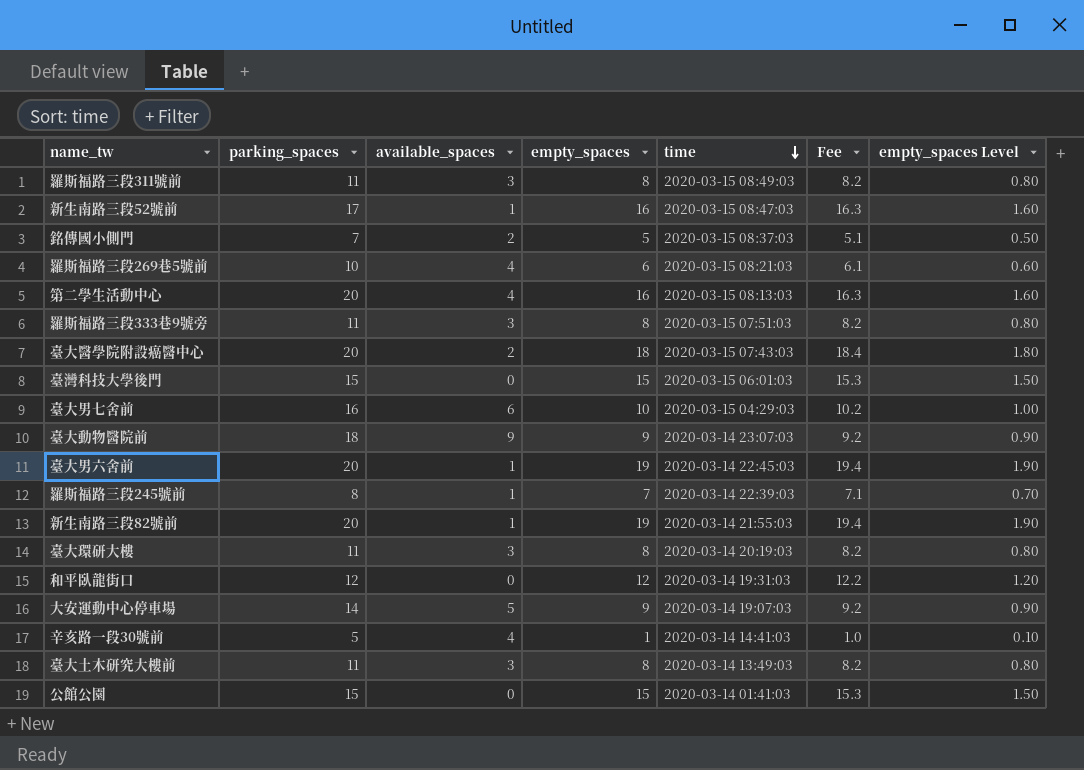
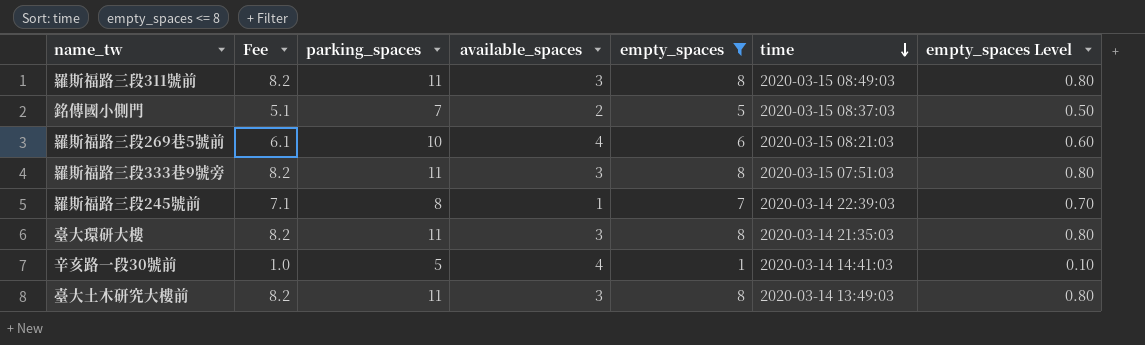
filter: none -> empty_spaces <= 8
column Fee | position: 6 -> 2
臺大環研大樓 | time: 2020-03-14 20:19:03 -> 2020-03-14 21:35:03

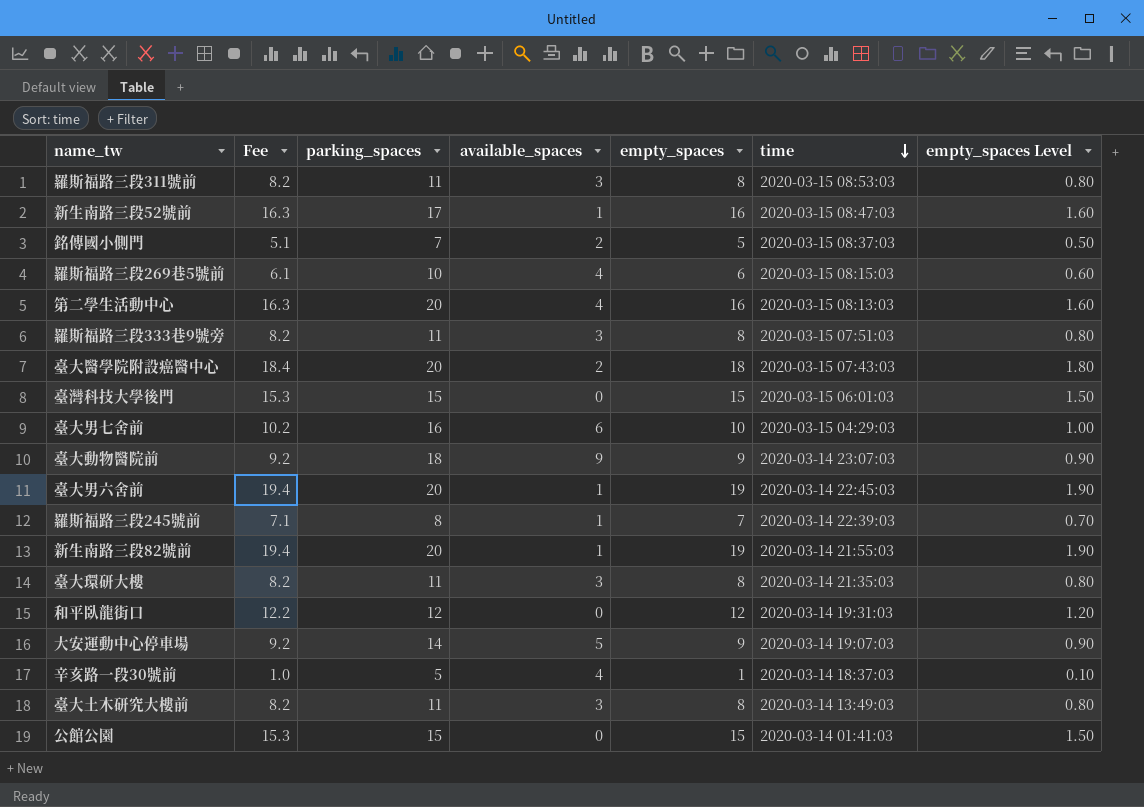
filter: empty_spaces <= 8 -> none
羅斯福路三段311號前 | time: 2020-03-15 08:49:03 -> 2020-03-15 08:53:03
羅斯福路三段269巷5號前 | time: 2020-03-15 08:21:03 -> 2020-03-15 08:15:03
辛亥路一段30號前 | time: 2020-03-14 14:41:03 -> 2020-03-14 18:37:03

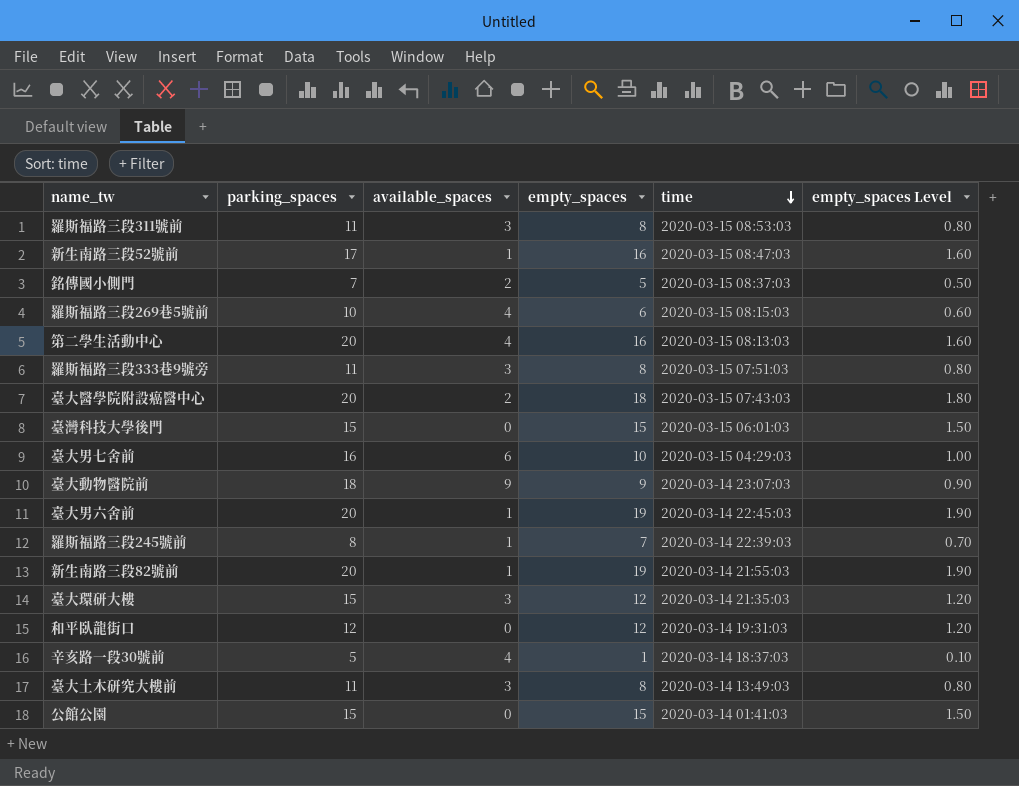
column Fee | formula: [empty_spaces] * 1.02 -> none
row 大安運動中心停車場: 9.2 | 14 | 5 | 9 | 2020-03-14 19:07:03 | 0.90 -> none
臺大環研大樓 | parking_spaces: 11 -> 15
臺大環研大樓 | empty_spaces: 8 -> 12
臺大環研大樓 | empty_spaces Level: 0.80 -> 1.20

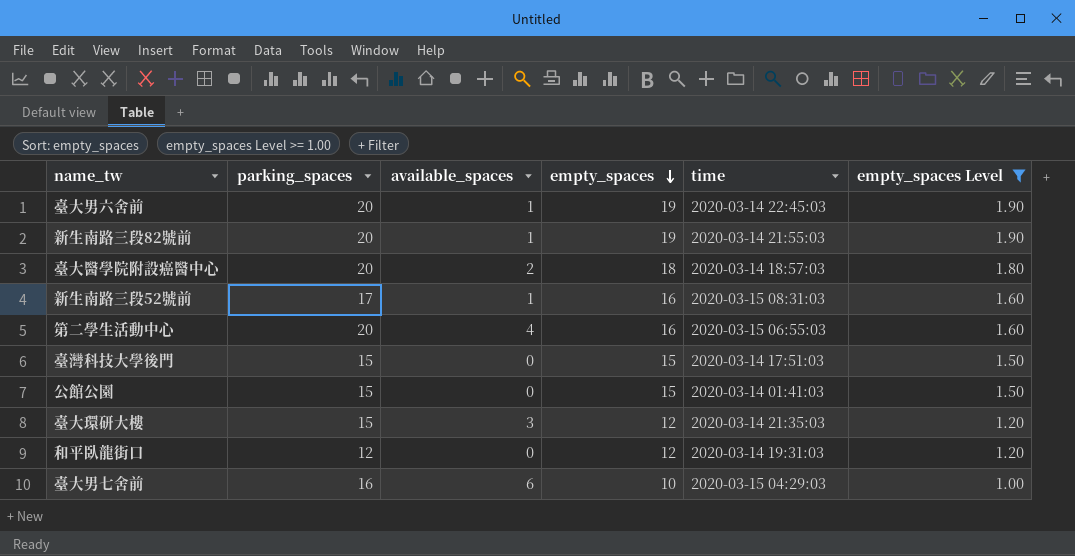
filter: none -> empty_spaces Level >= 1.00
row order: time descending -> empty_spaces descending
臺大醫學院附設癌醫中心 | time: 2020-03-15 07:43:03 -> 2020-03-14 18:57:03
新生南路三段52號前 | time: 2020-03-15 08:47:03 -> 2020-03-15 08:31:03
第二學生活動中心 | time: 2020-03-15 08:13:03 -> 2020-03-15 06:55:03
臺灣科技大學後門 | time: 2020-03-15 06:01:03 -> 2020-03-14 17:51:03

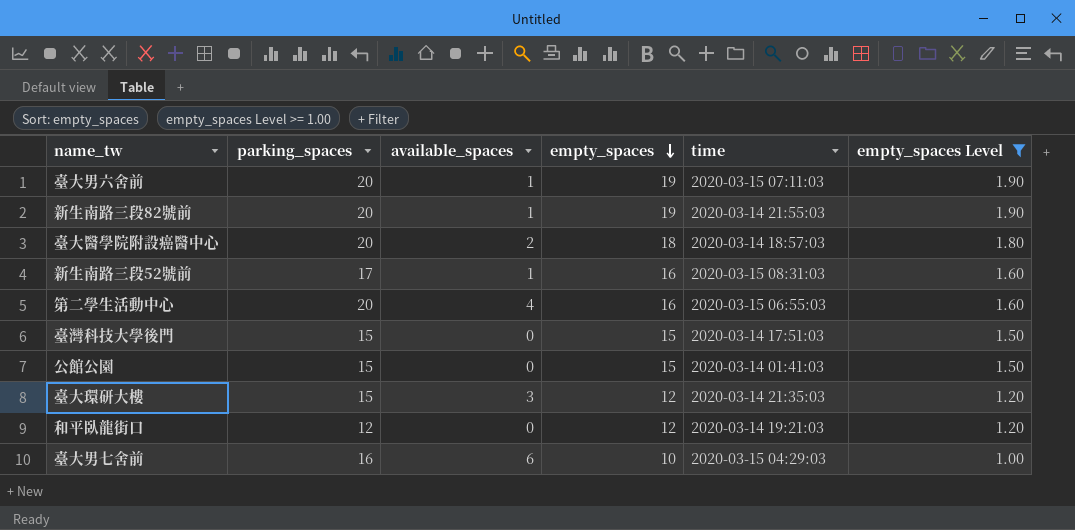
臺大男六舍前 | time: 2020-03-14 22:45:03 -> 2020-03-15 07:11:03
和平臥龍街口 | time: 2020-03-14 19:31:03 -> 2020-03-14 19:21:03

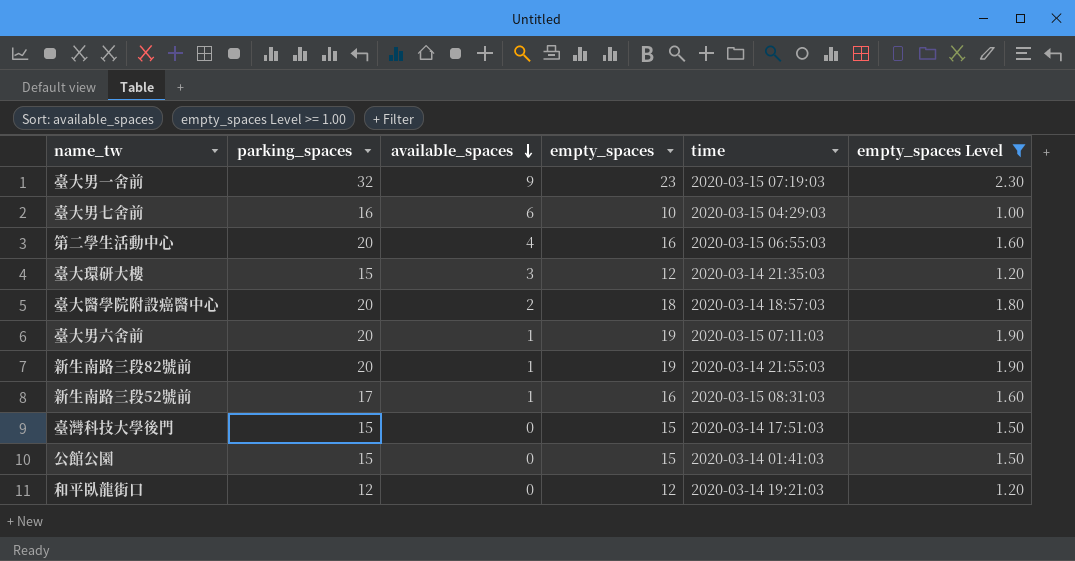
row order: empty_spaces descending -> available_spaces descending
row 臺大男一舍前: none -> 32 | 9 | 23 | 2020-03-15 07:19:03 | 2.30

